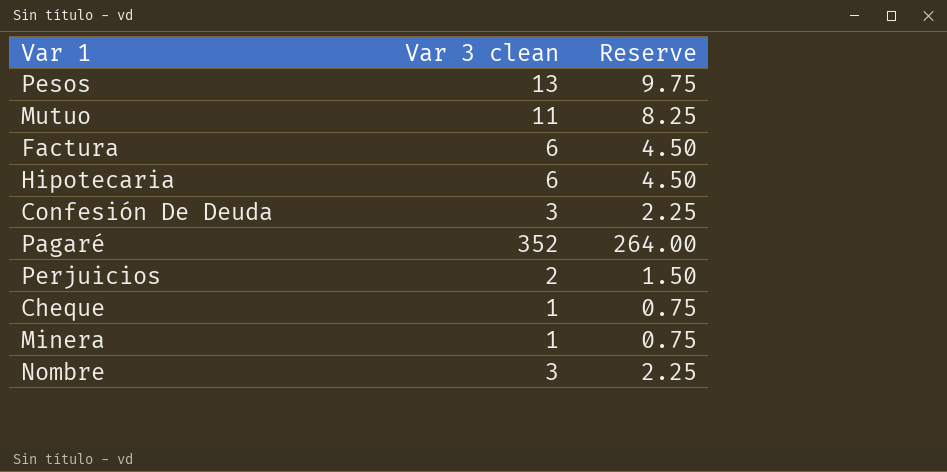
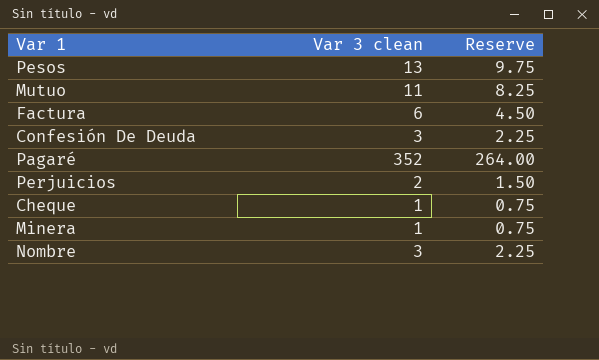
row Hipotecaria: 6 | 4.50 -> none

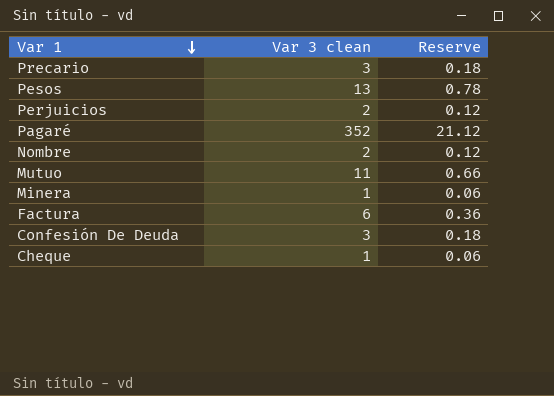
row order: none -> Var 1 descending
column Reserve | formula: [Var 3 clean] * 0.75 -> [Var 3 clean] * 0.06
row Precario: none -> 3 | 0.18
Nombre | Var 3 clean: 3 -> 2

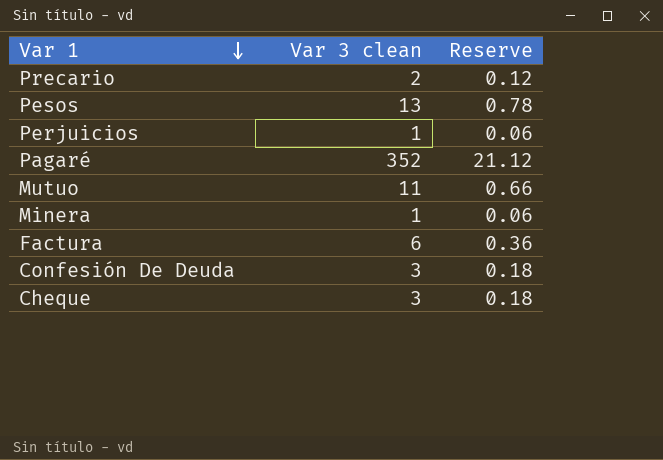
row Nombre: 2 | 0.12 -> none
Precario | Var 3 clean: 3 -> 2
Precario | Reserve: 0.18 -> 0.12
Perjuicios | Var 3 clean: 2 -> 1
Perjuicios | Reserve: 0.12 -> 0.06
Cheque | Var 3 clean: 1 -> 3
Cheque | Reserve: 0.06 -> 0.18

